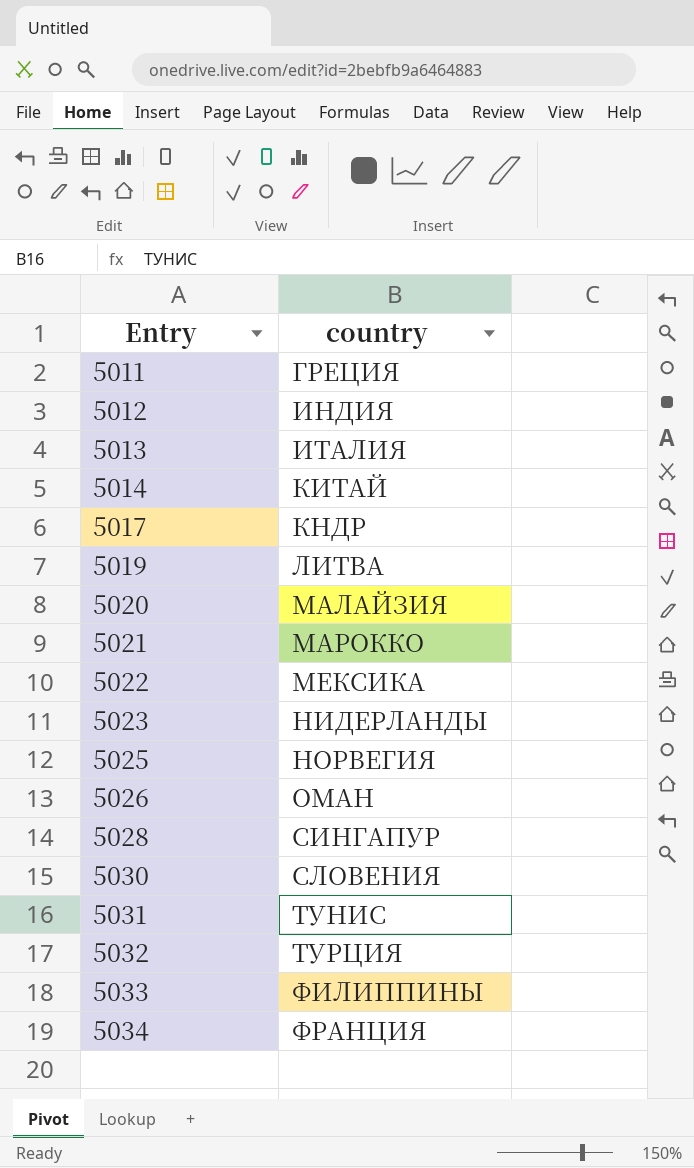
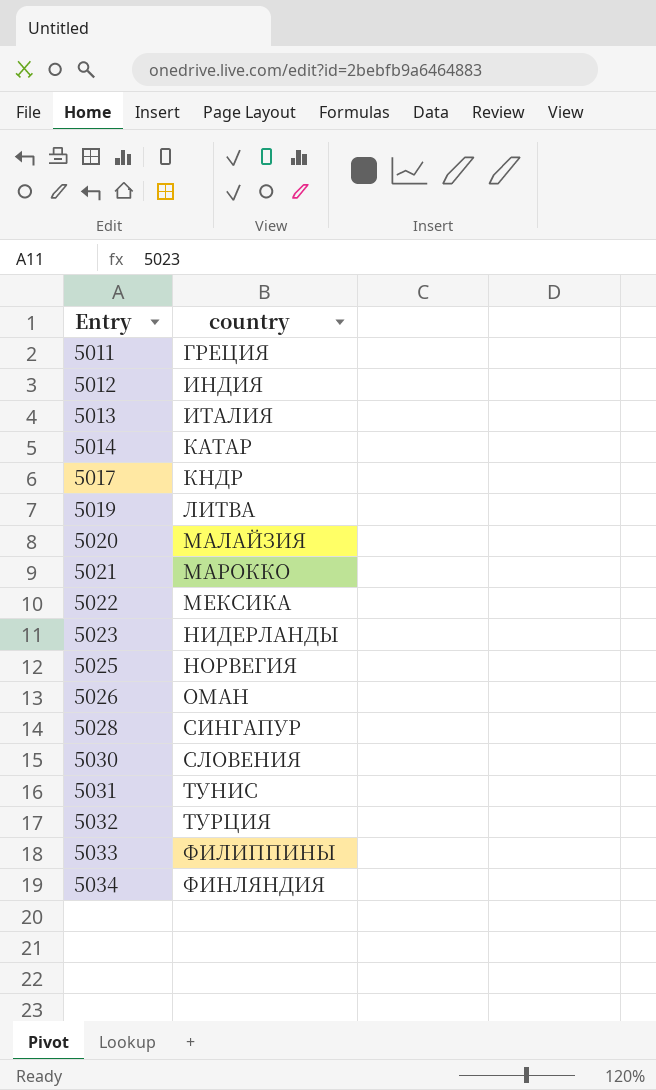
5014 | country: КИТАЙ -> КАТАР
5034 | country: ФРАНЦИЯ -> ФИНЛЯНДИЯ

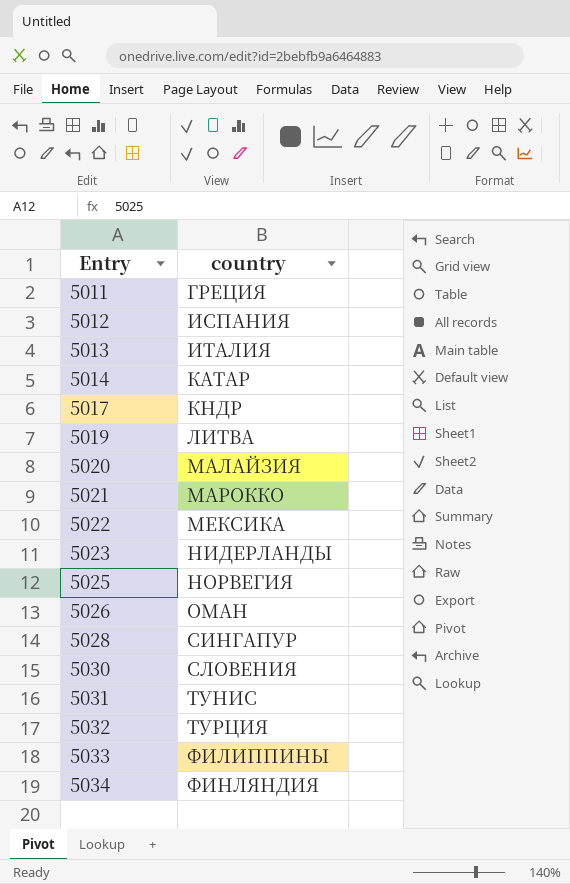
5012 | country: ИНДИЯ -> ИСПАНИЯ

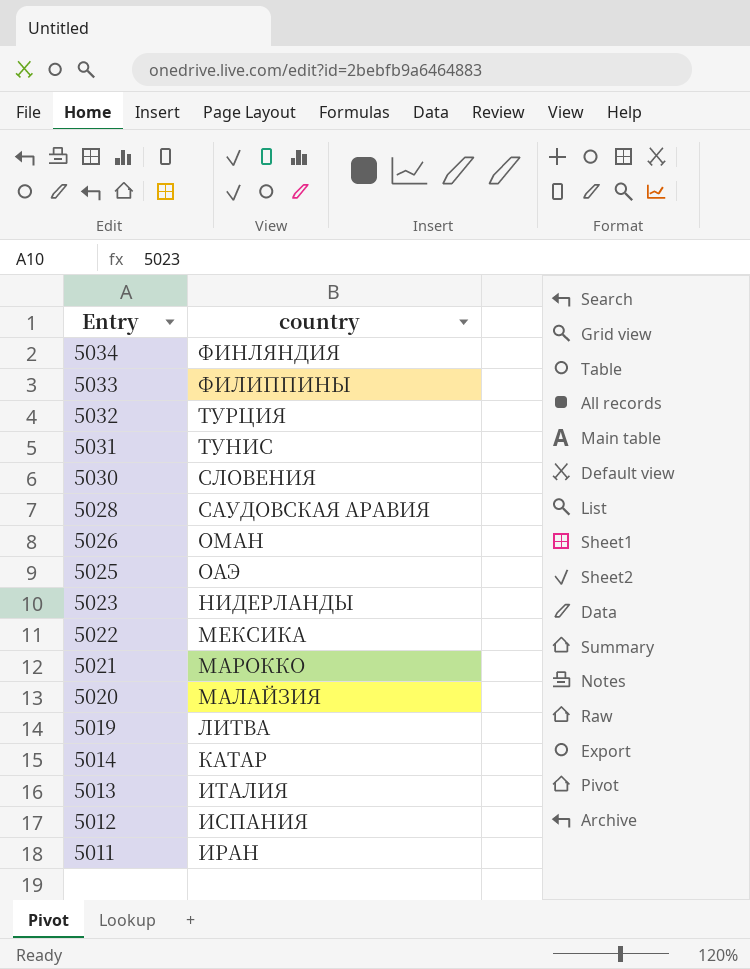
row order: Entry ascending -> Entry descending
row 5017: КНДР -> none
5028 | country: СИНГАПУР -> САУДОВСКАЯ АРАВИЯ
5025 | country: НОРВЕГИЯ -> ОАЭ
5011 | country: ГРЕЦИЯ -> ИРАН

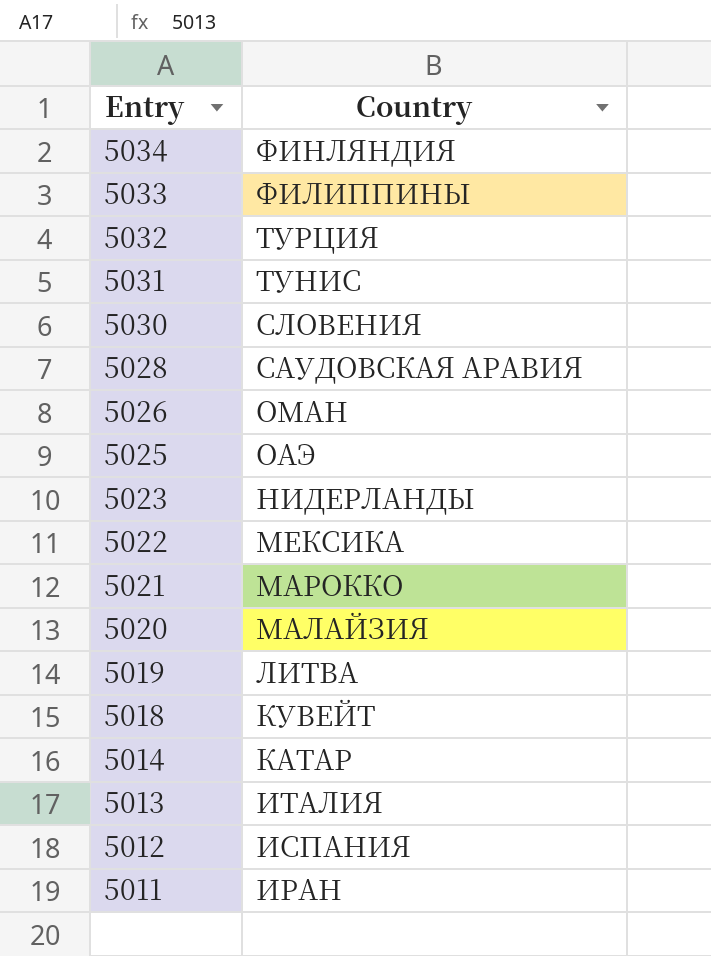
column name: country -> Country
row 5018: none -> КУВЕЙТ

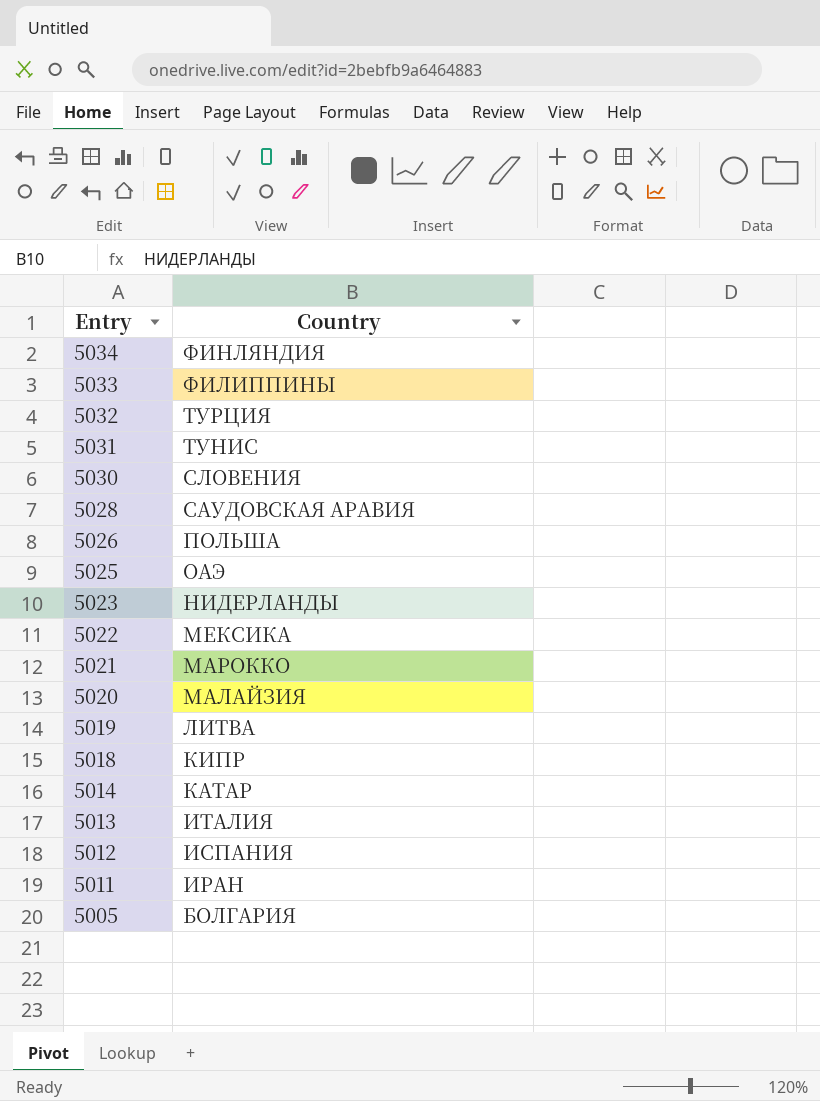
5026 | Country: ОМАН -> ПОЛЬША
5018 | Country: КУВЕЙТ -> КИПР
row 5005: none -> БОЛГАРИЯ

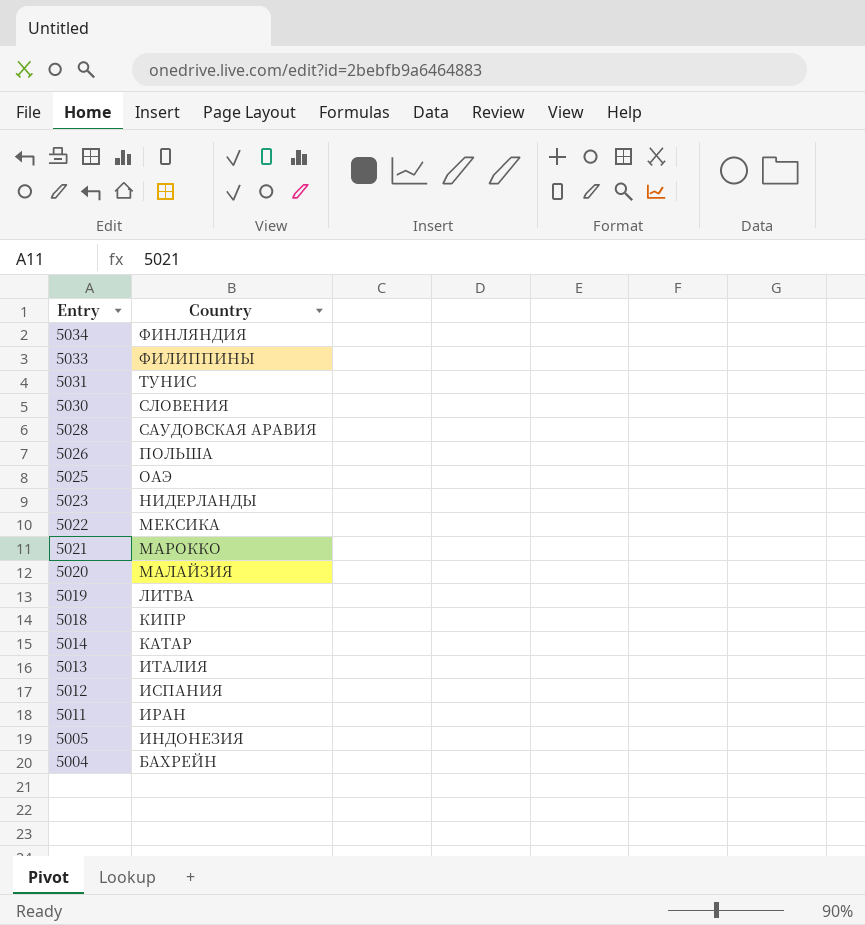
row 5032: ТУРЦИЯ -> none
5005 | Country: БОЛГАРИЯ -> ИНДОНЕЗИЯ
row 5004: none -> БАХРЕЙН

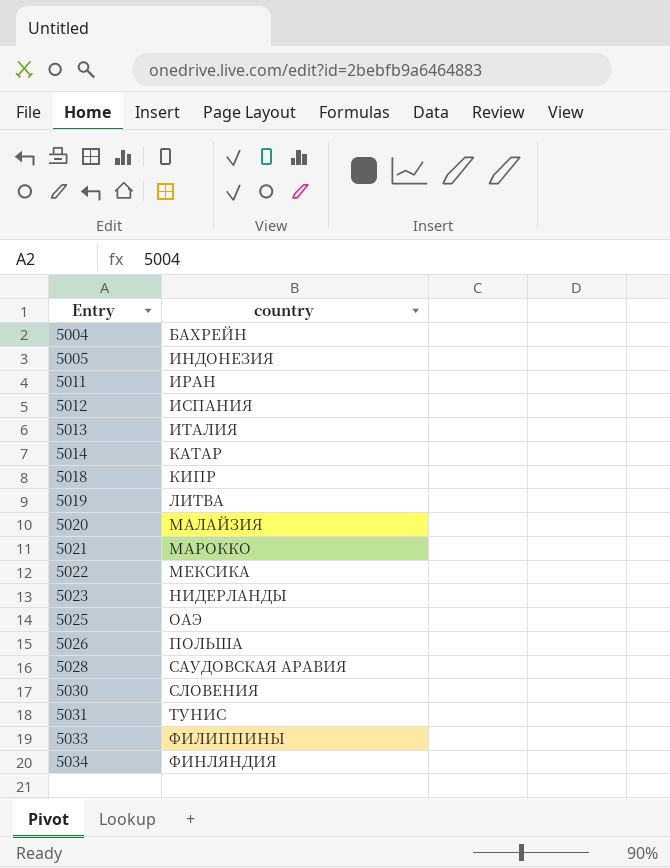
row order: Entry descending -> Entry ascending
column name: Country -> country

